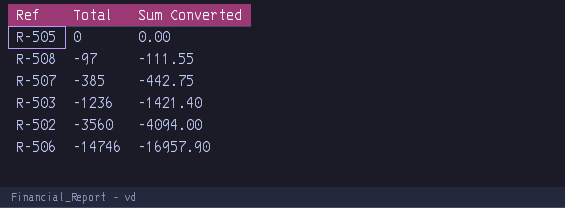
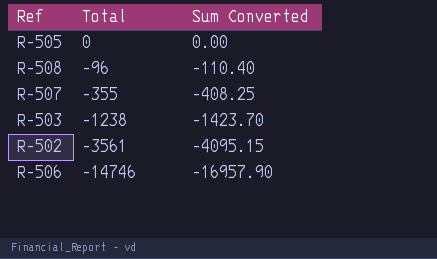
R-508 | Total: -97 -> -96
R-508 | Sum Converted: -111.55 -> -110.40
R-507 | Total: -385 -> -355
R-507 | Sum Converted: -442.75 -> -408.25
R-503 | Total: -1236 -> -1238
R-503 | Sum Converted: -1421.40 -> -1423.70
R-502 | Total: -3560 -> -3561
R-502 | Sum Converted: -4094.00 -> -4095.15

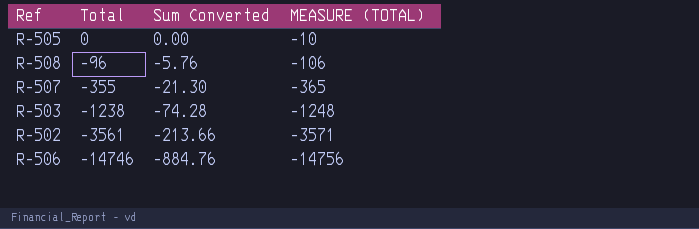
column Sum Converted | formula: [Total] * 1.15 -> [Total] * 0.06
column MEASURE (TOTAL) | formula: none -> [Total] - 10

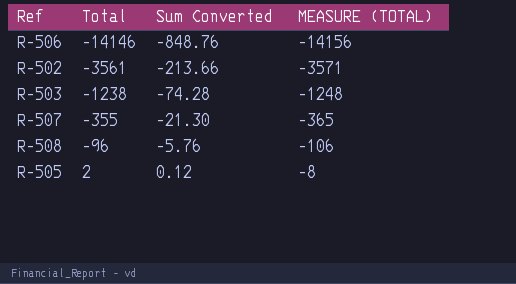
row order: Total descending -> Total ascending
R-506 | Total: -14746 -> -14146
R-506 | Sum Converted: -884.76 -> -848.76
R-506 | MEASURE (TOTAL): -14756 -> -14156
R-505 | Total: 0 -> 2
R-505 | Sum Converted: 0.00 -> 0.12
R-505 | MEASURE (TOTAL): -10 -> -8

